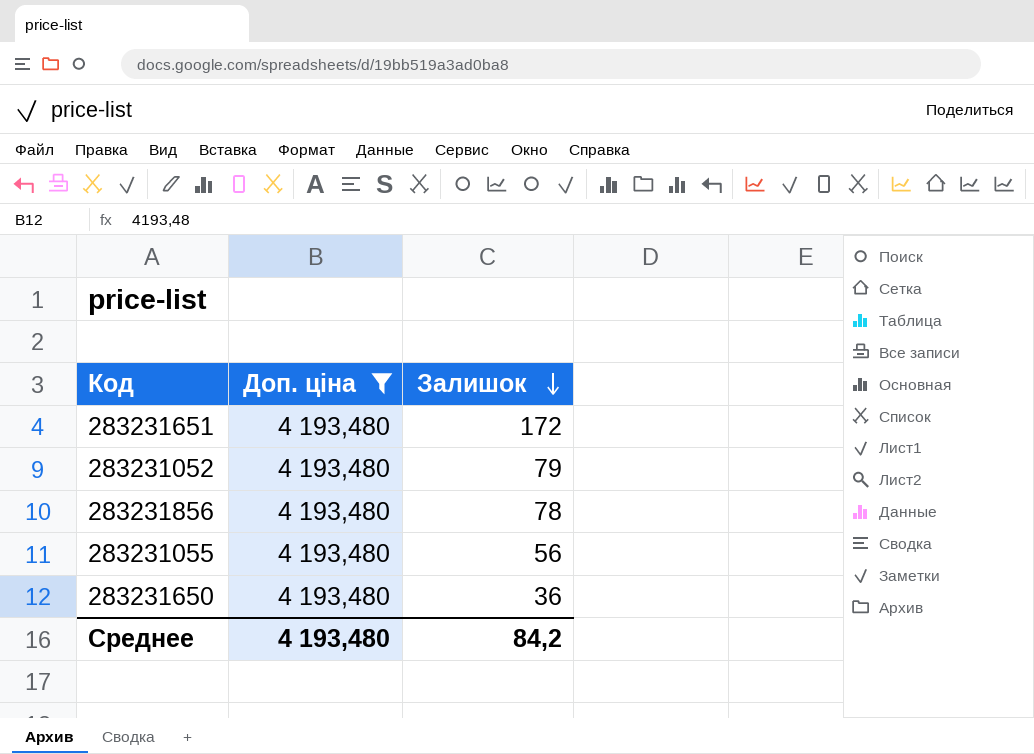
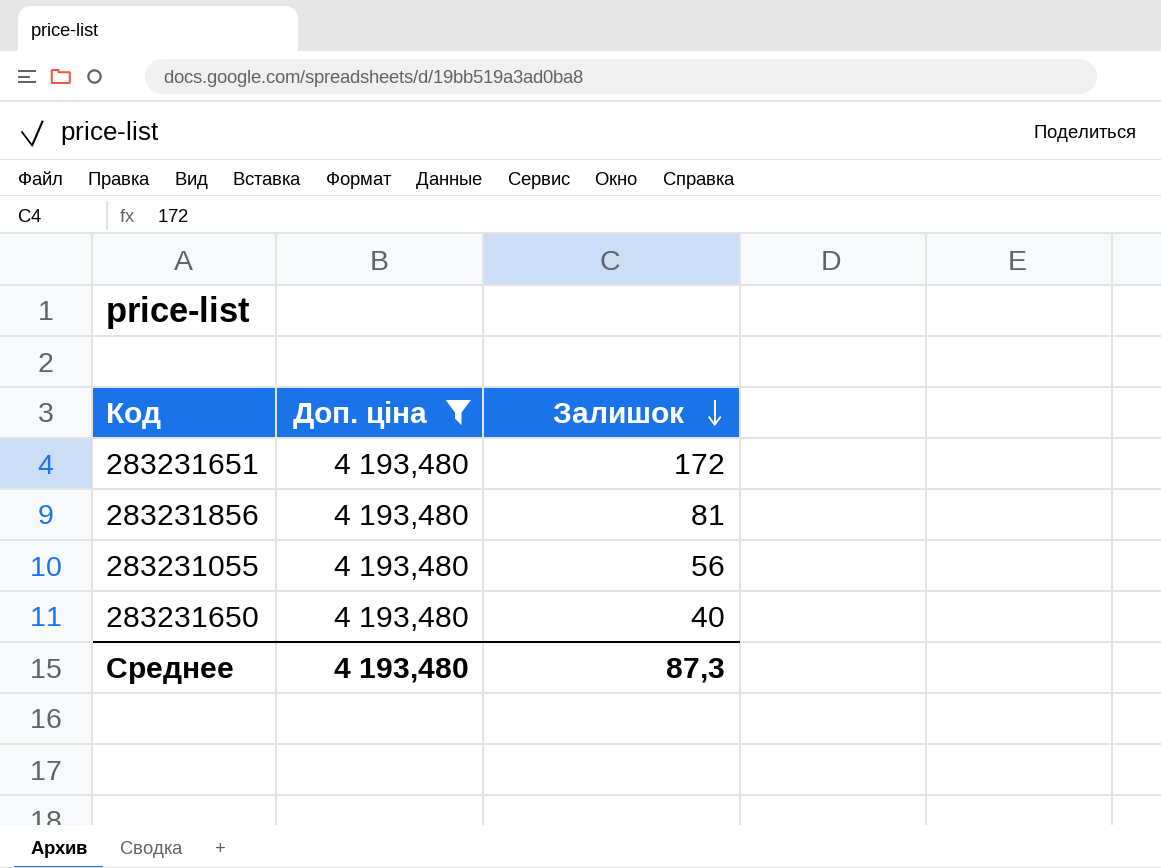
row 283231052: 4 193,480 | 79 -> none
283231856 | Залишок: 78 -> 81
283231650 | Залишок: 36 -> 40
Среднее | Залишок: 84,2 -> 87,3

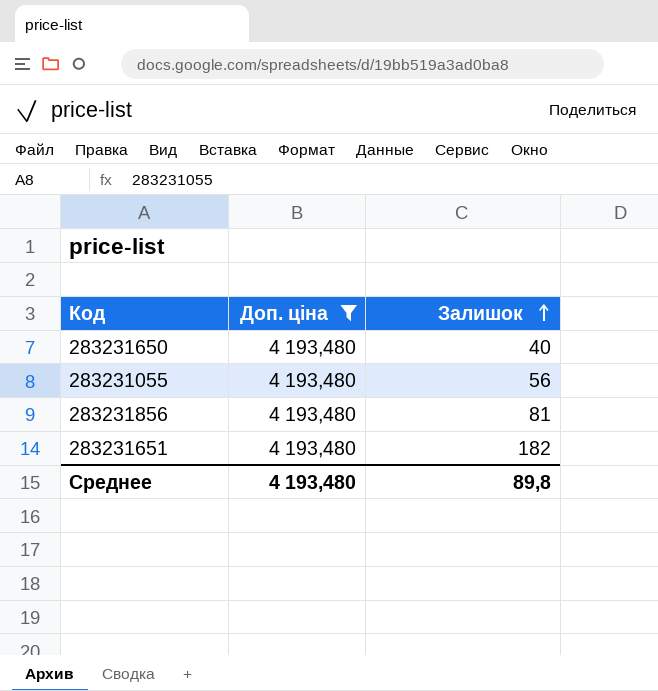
row order: Залишок descending -> Залишок ascending
283231651 | Залишок: 172 -> 182
Среднее | Залишок: 87,3 -> 89,8

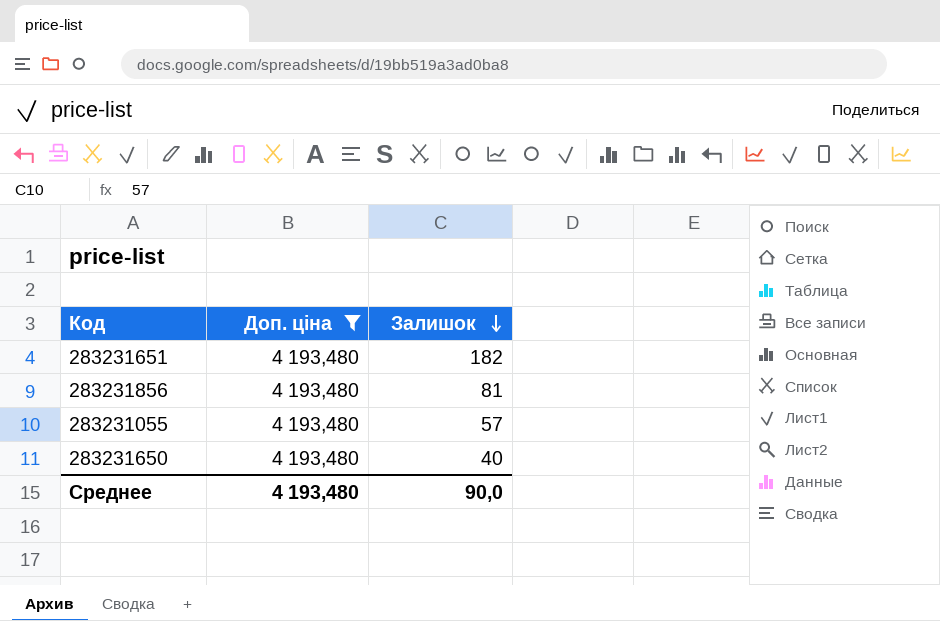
row order: Залишок ascending -> Залишок descending
283231055 | Залишок: 56 -> 57
Среднее | Залишок: 89,8 -> 90,0

